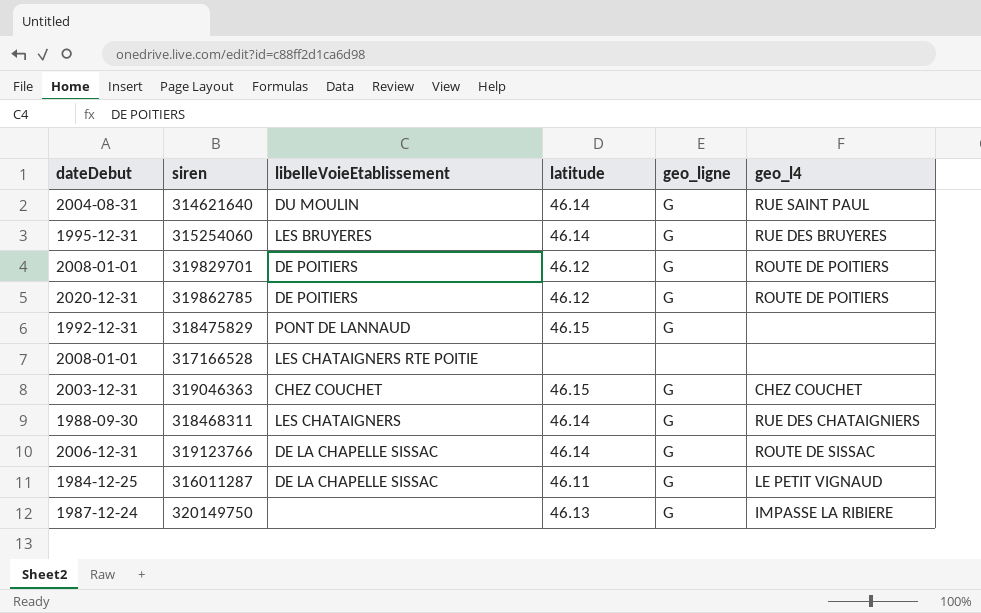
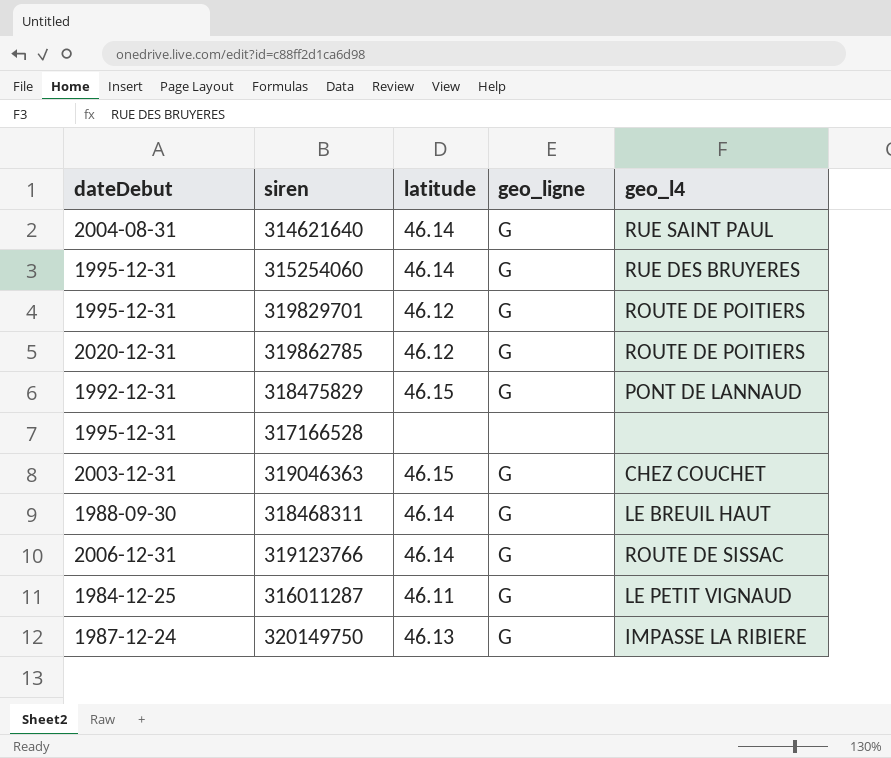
column libelleVoieEtablissement | position: 3 -> none
319829701 | dateDebut: 2008-01-01 -> 1995-12-31
318475829 | geo_l4: none -> PONT DE LANNAUD
317166528 | dateDebut: 2008-01-01 -> 1995-12-31
318468311 | geo_l4: RUE DES CHATAIGNIERS -> LE BREUIL HAUT

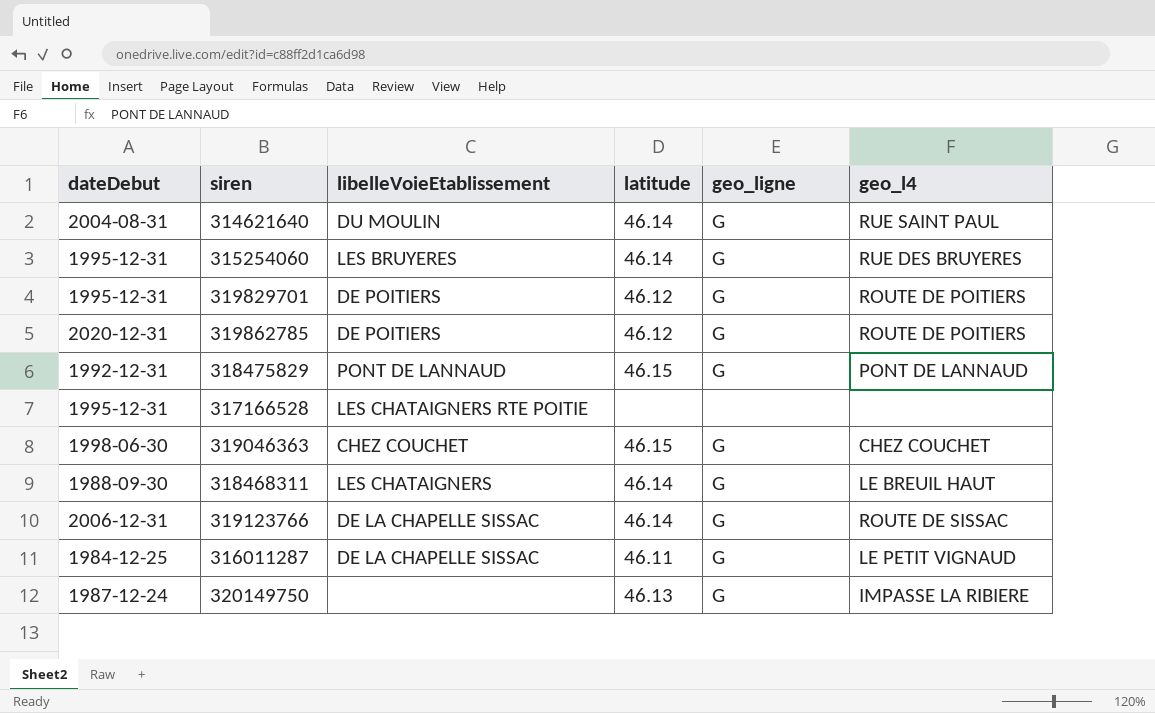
column libelleVoieEtablissement | position: none -> 3
319046363 | dateDebut: 2003-12-31 -> 1998-06-30

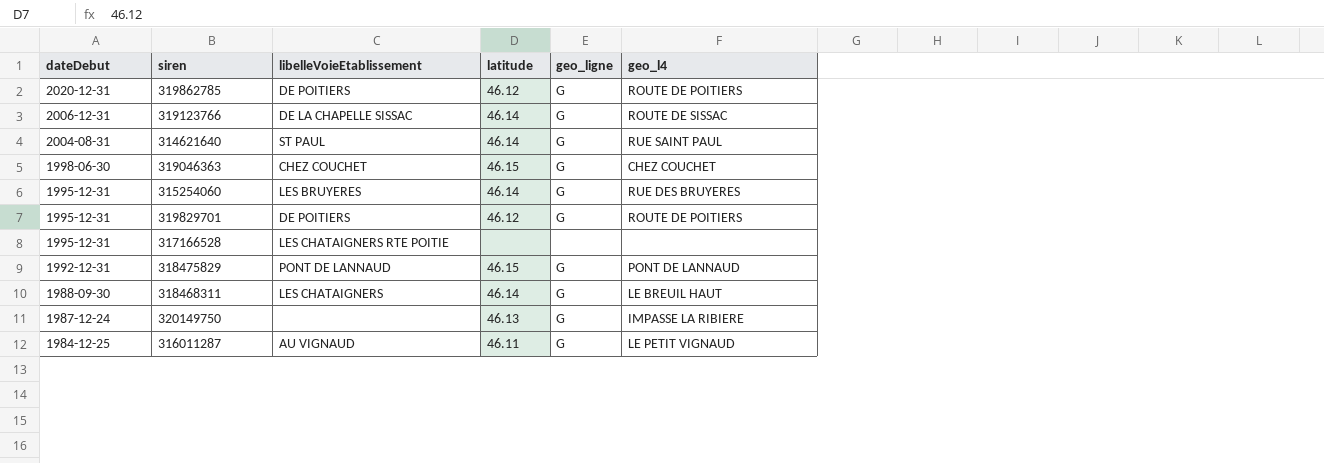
row order: none -> dateDebut descending
314621640 | libelleVoieEtablissement: DU MOULIN -> ST PAUL
316011287 | libelleVoieEtablissement: DE LA CHAPELLE SISSAC -> AU VIGNAUD

